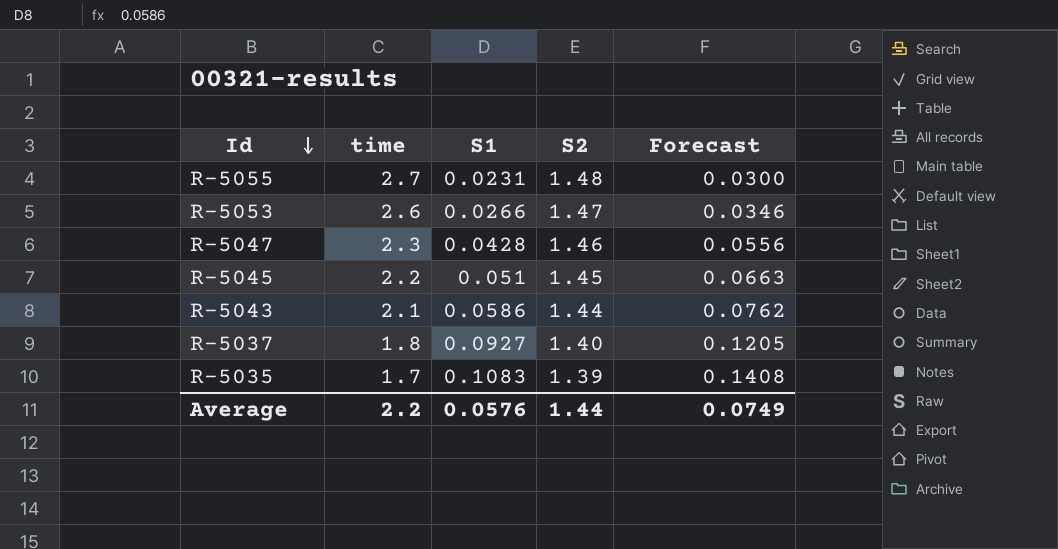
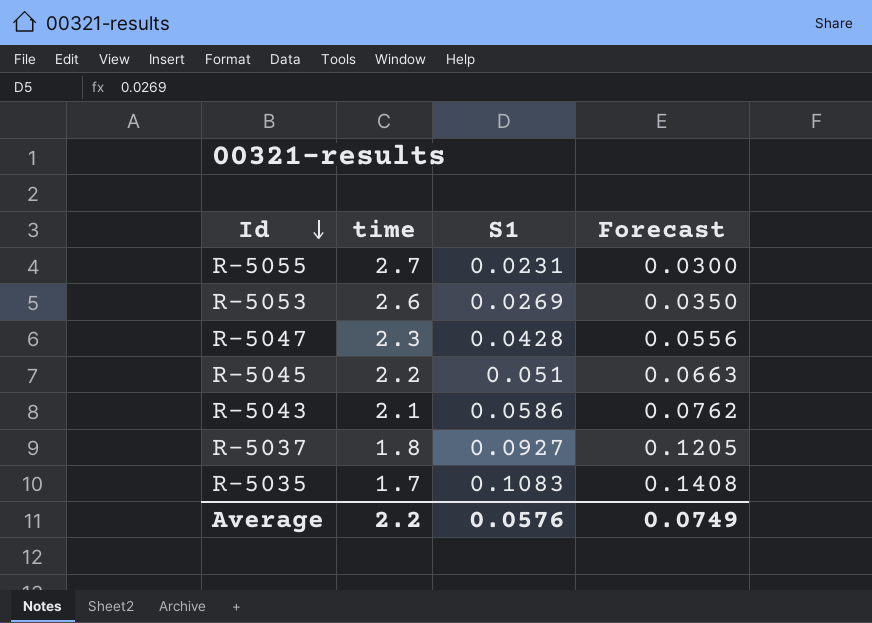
column S2 | position: 4 -> none
R-5053 | S1: 0.0266 -> 0.0269
R-5053 | Forecast: 0.0346 -> 0.0350

